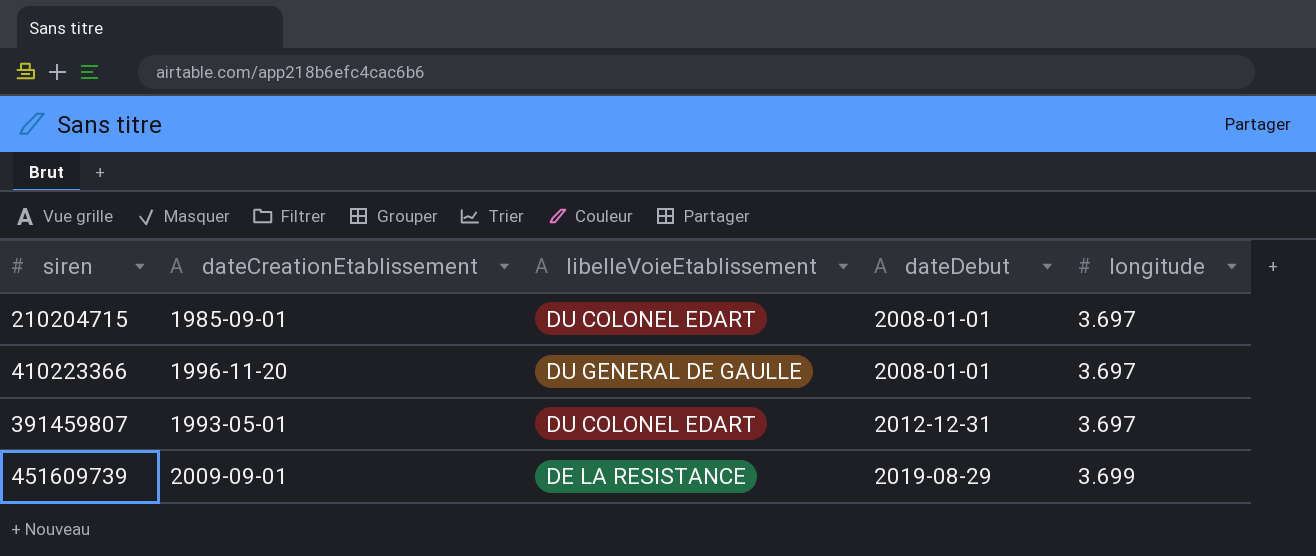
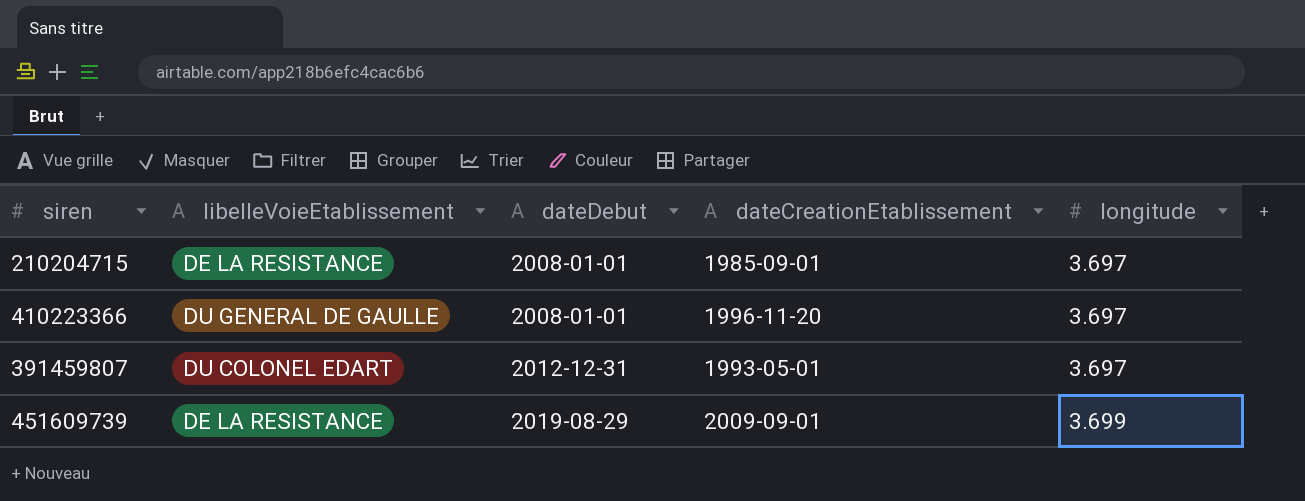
column dateCreationEtablissement | position: 2 -> 4
210204715 | libelleVoieEtablissement: DU COLONEL EDART -> DE LA RESISTANCE

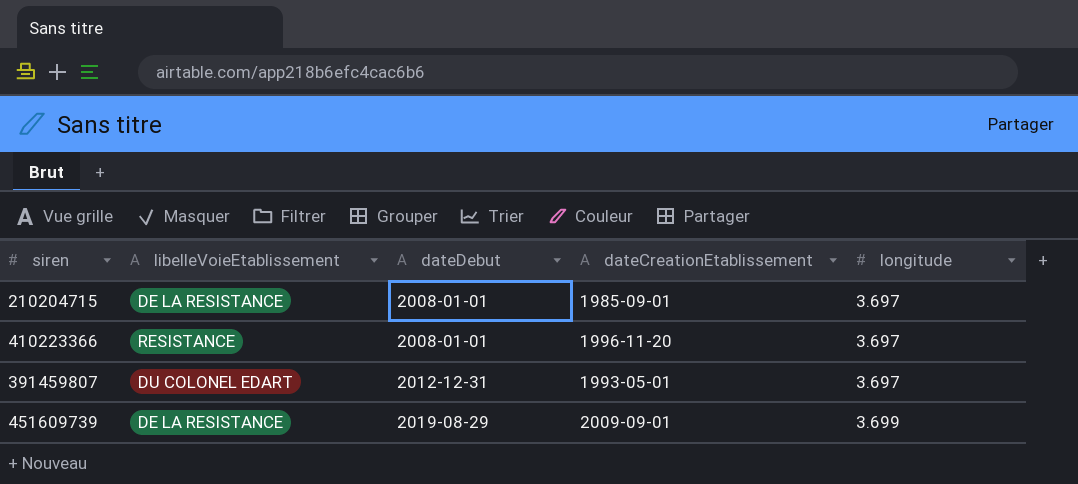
410223366 | libelleVoieEtablissement: DU GENERAL DE GAULLE -> RESISTANCE

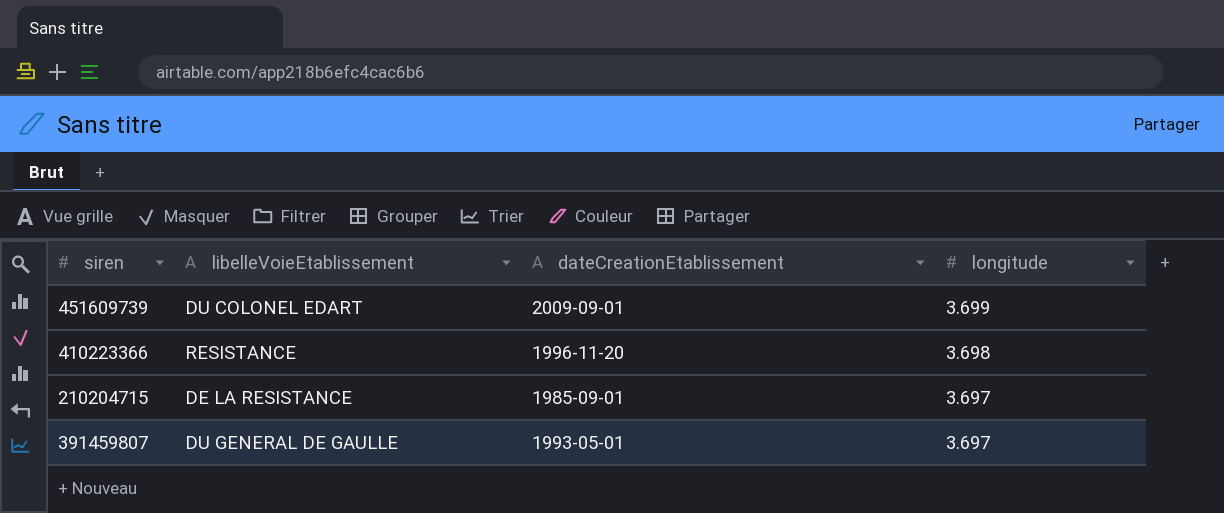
row order: dateDebut ascending -> longitude descending
column dateDebut | position: 3 -> none
451609739 | libelleVoieEtablissement: DE LA RESISTANCE -> DU COLONEL EDART
410223366 | longitude: 3.697 -> 3.698
391459807 | libelleVoieEtablissement: DU COLONEL EDART -> DU GENERAL DE GAULLE

